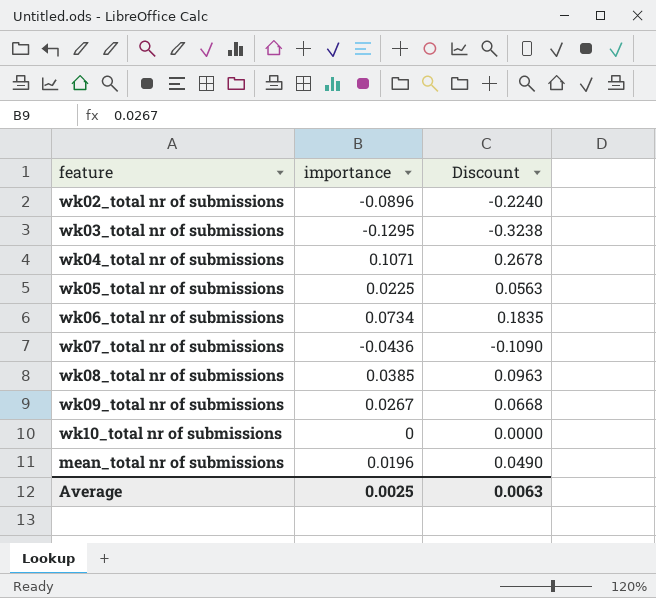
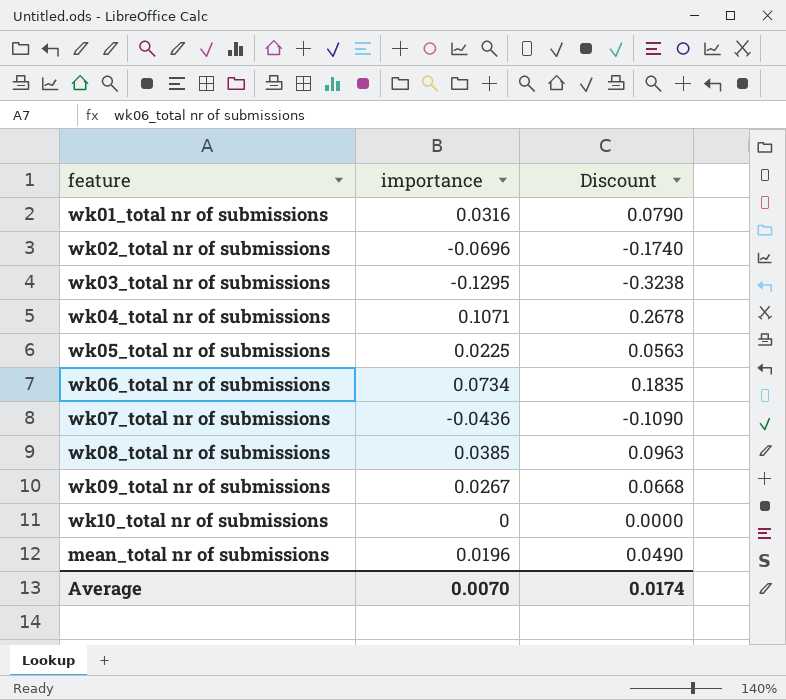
row wk01_total nr of submissions: none -> 0.0316 | 0.0790
wk02_total nr of submissions | importance: -0.0896 -> -0.0696
wk02_total nr of submissions | Discount: -0.2240 -> -0.1740
Average | importance: 0.0025 -> 0.0070
Average | Discount: 0.0063 -> 0.0174

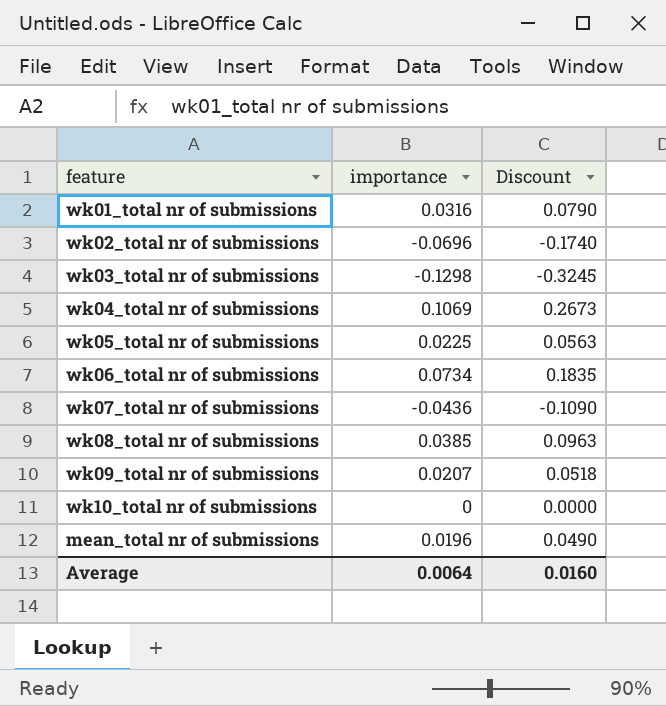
wk03_total nr of submissions | importance: -0.1295 -> -0.1298
wk03_total nr of submissions | Discount: -0.3238 -> -0.3245
wk04_total nr of submissions | importance: 0.1071 -> 0.1069
wk04_total nr of submissions | Discount: 0.2678 -> 0.2673
wk09_total nr of submissions | importance: 0.0267 -> 0.0207
wk09_total nr of submissions | Discount: 0.0668 -> 0.0518
Average | importance: 0.0070 -> 0.0064
Average | Discount: 0.0174 -> 0.0160

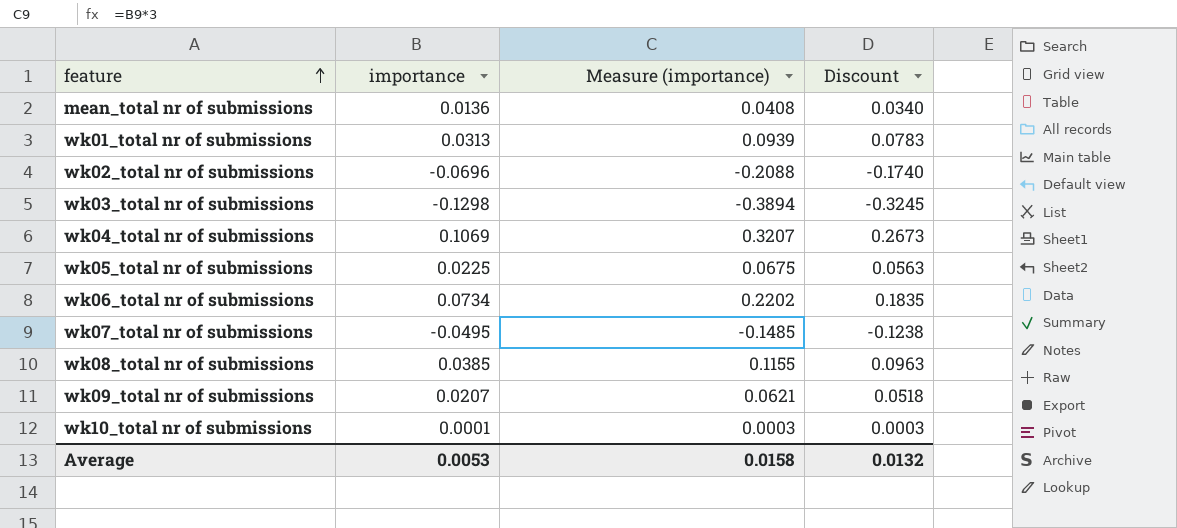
row order: none -> feature ascending
column Measure (importance) | formula: none -> [importance] * 3
mean_total nr of submissions | importance: 0.0196 -> 0.0136
mean_total nr of submissions | Discount: 0.0490 -> 0.0340
wk01_total nr of submissions | importance: 0.0316 -> 0.0313
wk01_total nr of submissions | Discount: 0.0790 -> 0.0783
wk07_total nr of submissions | importance: -0.0436 -> -0.0495
wk07_total nr of submissions | Discount: -0.1090 -> -0.1238
wk10_total nr of submissions | importance: 0 -> 0.0001
wk10_total nr of submissions | Discount: 0.0000 -> 0.0003
Average | importance: 0.0064 -> 0.0053
Average | Discount: 0.0160 -> 0.0132

